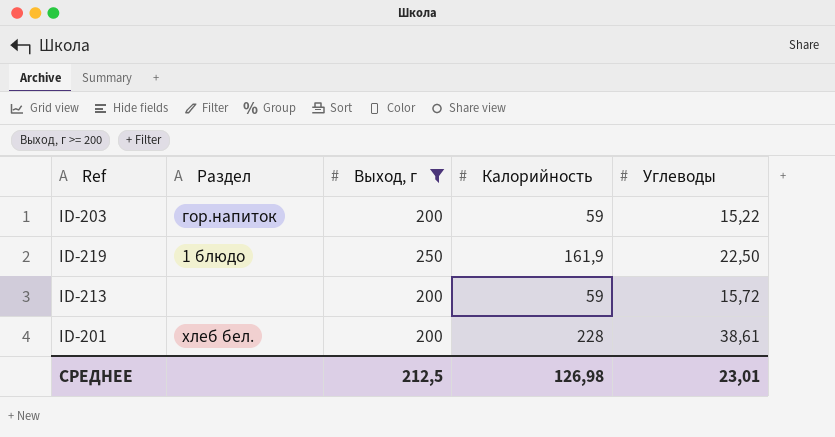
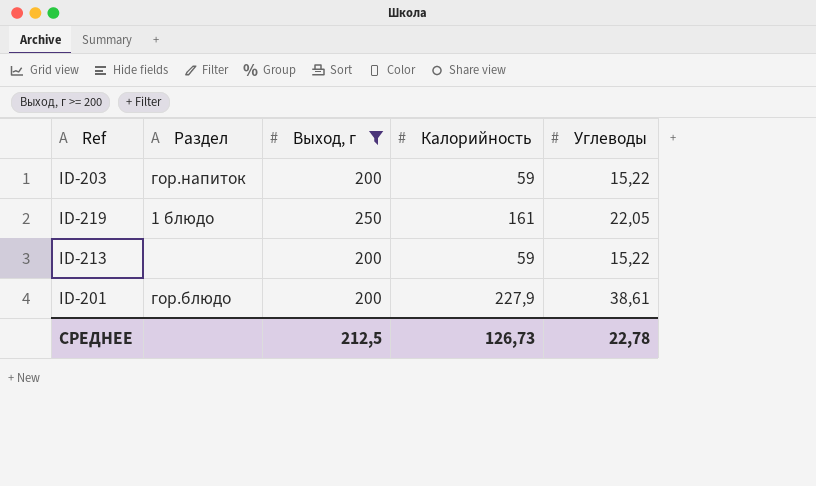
ID-219 | Калорийность: 161,9 -> 161
ID-219 | Углеводы: 22,50 -> 22,05
ID-213 | Углеводы: 15,72 -> 15,22
ID-201 | Раздел: хлеб бел. -> гор.блюдо
ID-201 | Калорийность: 228 -> 227,9
СРЕДНЕЕ | Калорийность: 126,98 -> 126,73
СРЕДНЕЕ | Углеводы: 23,01 -> 22,78

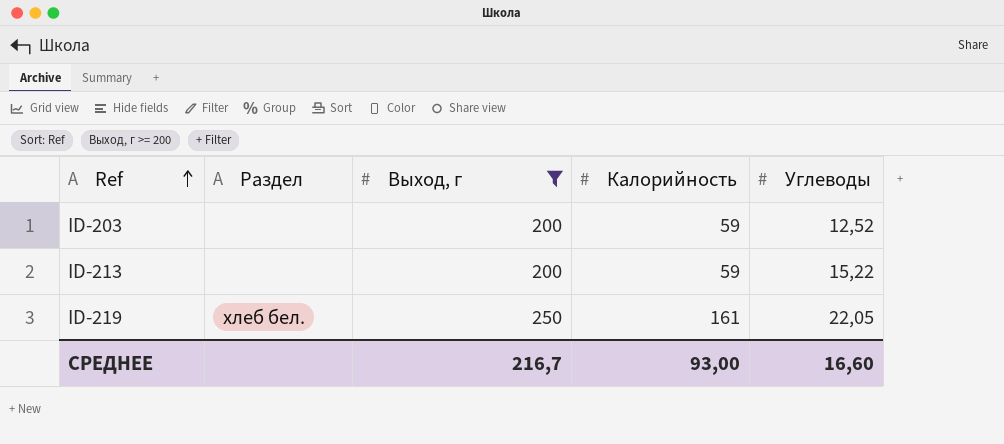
row order: none -> Ref ascending
row ID-201: гор.блюдо | 200 | 227,9 | 38,61 -> none
ID-203 | Раздел: гор.напиток -> none
ID-203 | Углеводы: 15,22 -> 12,52
ID-219 | Раздел: 1 блюдо -> хлеб бел.
СРЕДНЕЕ | Выход, г: 212,5 -> 216,7
СРЕДНЕЕ | Калорийность: 126,73 -> 93,00
СРЕДНЕЕ | Углеводы: 22,78 -> 16,60

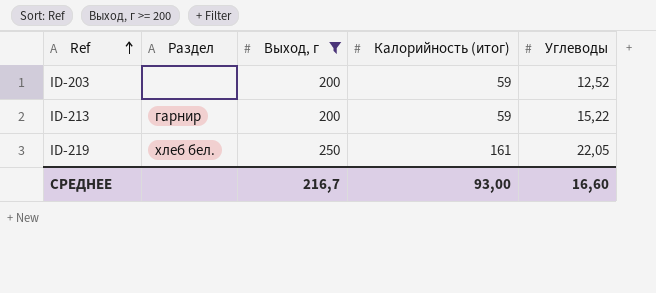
column name: Калорийность -> Калорийность (итог)
ID-213 | Раздел: none -> гарнир

